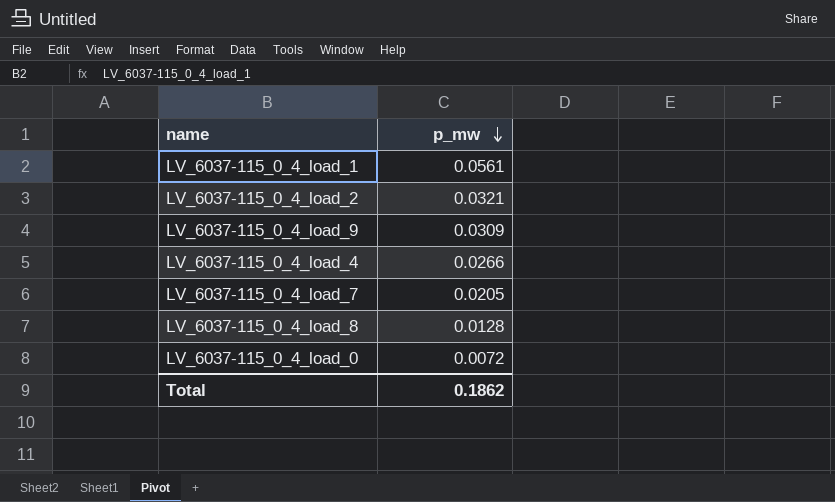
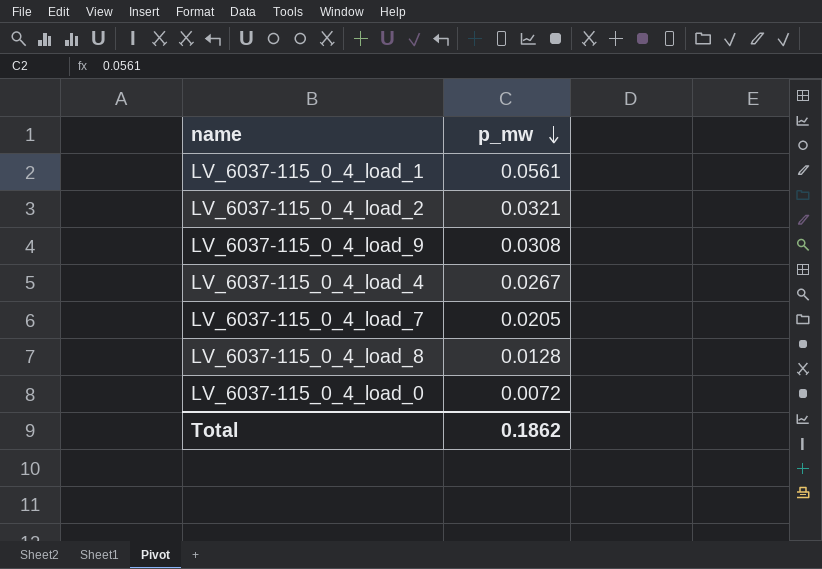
LV_6037-115_0_4_load_9 | p_mw: 0.0309 -> 0.0308
LV_6037-115_0_4_load_4 | p_mw: 0.0266 -> 0.0267

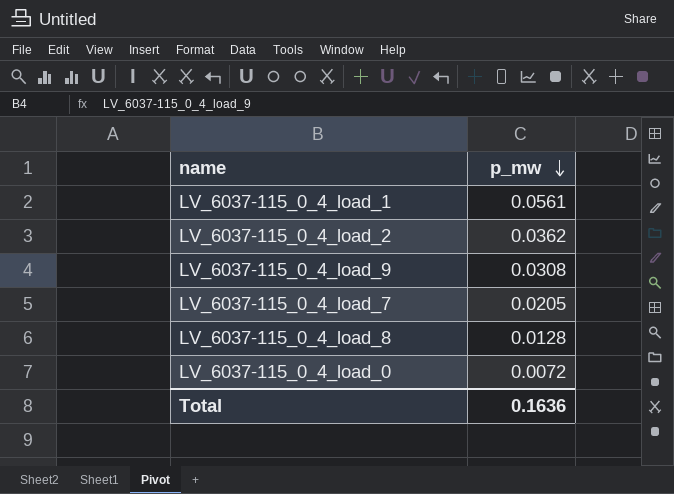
row LV_6037-115_0_4_load_4: 0.0267 -> none
LV_6037-115_0_4_load_2 | p_mw: 0.0321 -> 0.0362
Total | p_mw: 0.1862 -> 0.1636

